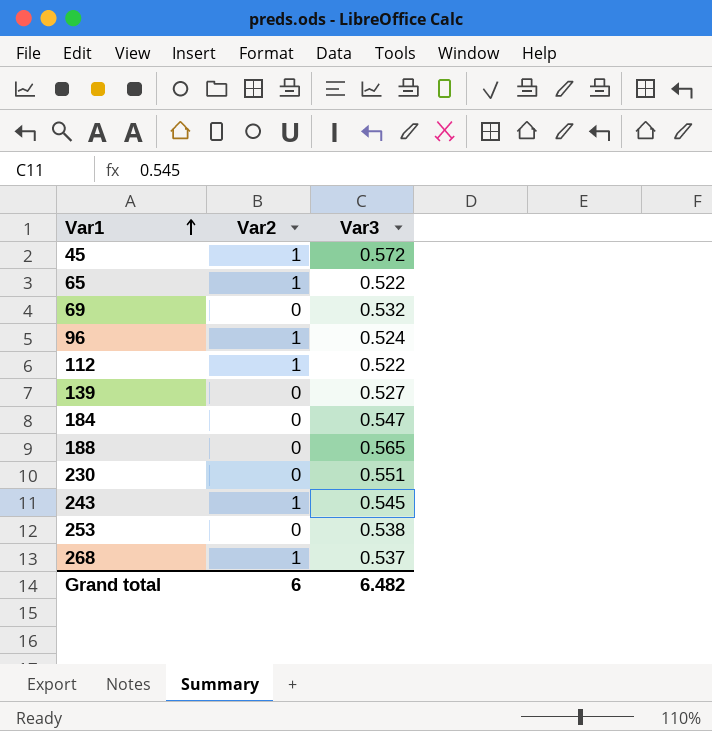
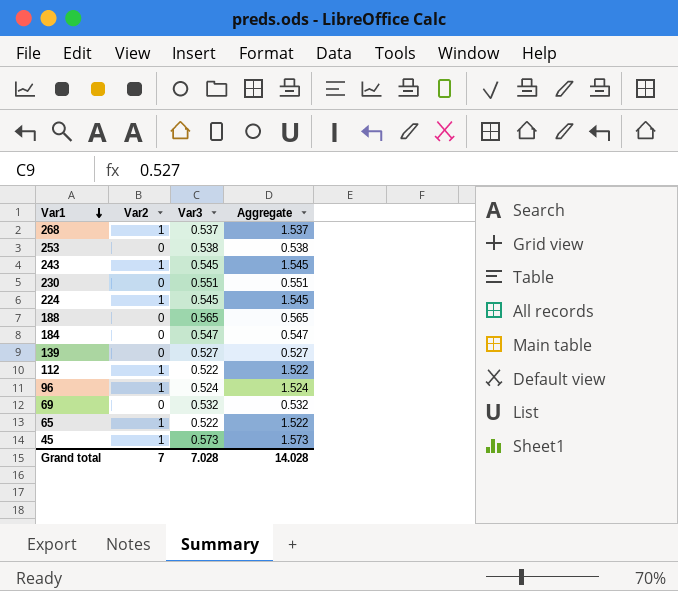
row order: Var1 ascending -> Var1 descending
column Aggregate | formula: none -> [Var2] + [Var3]
row 224: none -> 1 | 0.545 | 1.545
45 | Var3: 0.572 -> 0.573
Grand total | Var2: 6 -> 7
Grand total | Var3: 6.482 -> 7.028

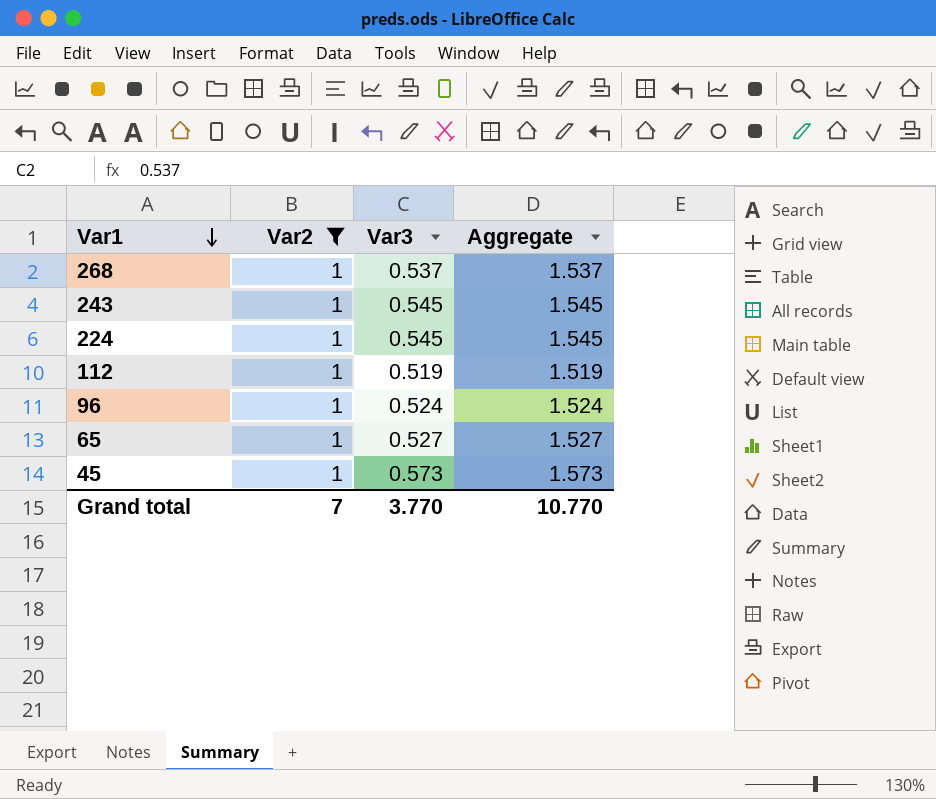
filter: none -> Var2 = 1
112 | Var3: 0.522 -> 0.519
112 | Aggregate: 1.522 -> 1.519
65 | Var3: 0.522 -> 0.527
65 | Aggregate: 1.522 -> 1.527
Grand total | Var3: 7.028 -> 3.770
Grand total | Aggregate: 14.028 -> 10.770

